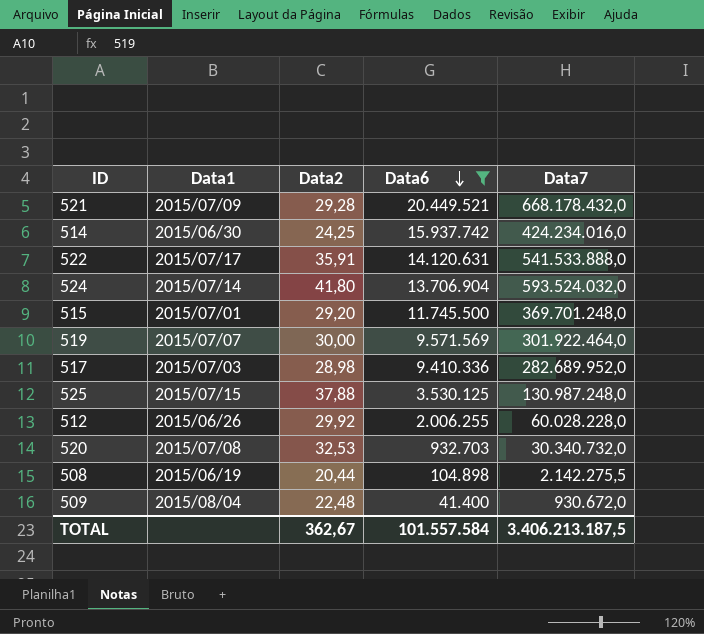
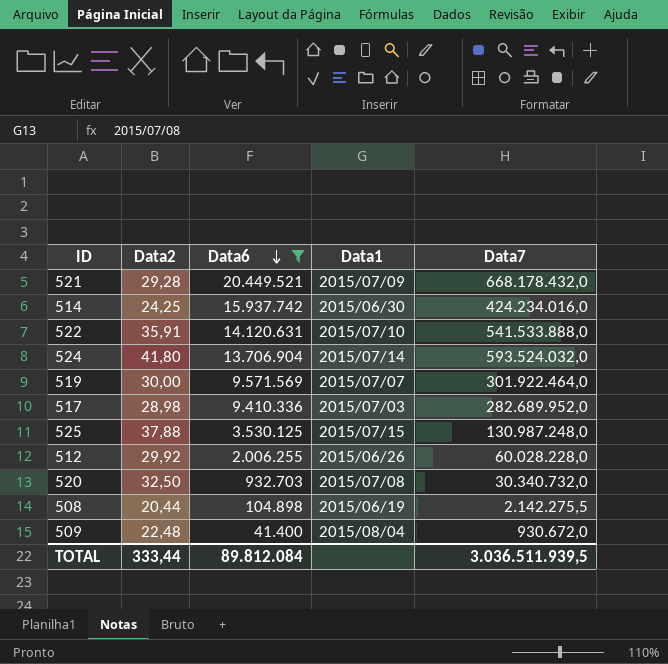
column Data1 | position: 2 -> 4
row 515: 2015/07/01 | 29,20 | 11.745.500 | 369.701.248,0 -> none
522 | Data1: 2015/07/17 -> 2015/07/10
520 | Data2: 32,53 -> 32,50
TOTAL | Data2: 362,67 -> 333,44
TOTAL | Data6: 101.557.584 -> 89.812.084
TOTAL | Data7: 3.406.213.187,5 -> 3.036.511.939,5

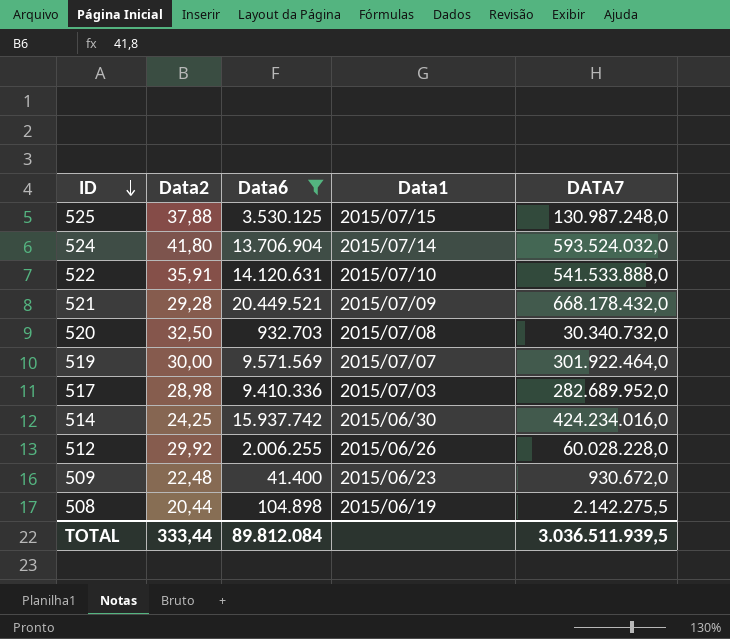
row order: Data6 descending -> ID descending
column name: Data7 -> DATA7
509 | Data1: 2015/08/04 -> 2015/06/23

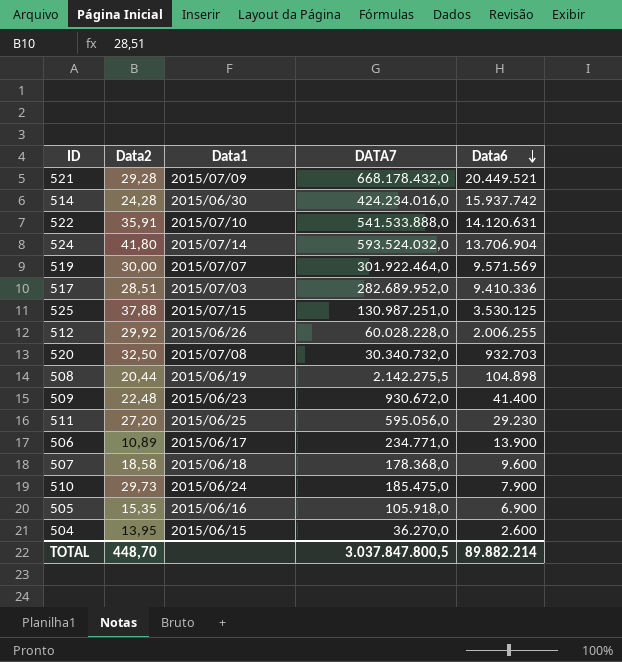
filter: Data6 >= 41.400 -> none
row order: ID descending -> Data6 descending
column Data6 | position: 3 -> 5
514 | Data2: 24,25 -> 24,28
517 | Data2: 28,98 -> 28,51
525 | DATA7: 130.987.248,0 -> 130.987.251,0
TOTAL | Data2: 333,44 -> 448,70
TOTAL | DATA7: 3.036.511.939,5 -> 3.037.847.800,5
TOTAL | Data6: 89.812.084 -> 89.882.214

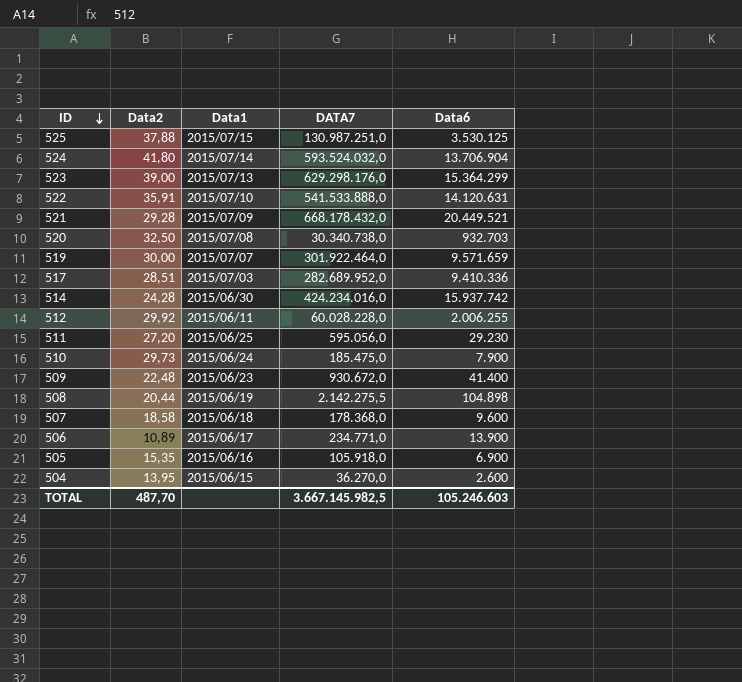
row order: Data6 descending -> ID descending
row 523: none -> 39,00 | 2015/07/13 | 629.298.176,0 | 15.364.299
520 | DATA7: 30.340.732,0 -> 30.340.738,0
519 | Data6: 9.571.569 -> 9.571.659
512 | Data1: 2015/06/26 -> 2015/06/11
TOTAL | Data2: 448,70 -> 487,70
TOTAL | DATA7: 3.037.847.800,5 -> 3.667.145.982,5
TOTAL | Data6: 89.882.214 -> 105.246.603

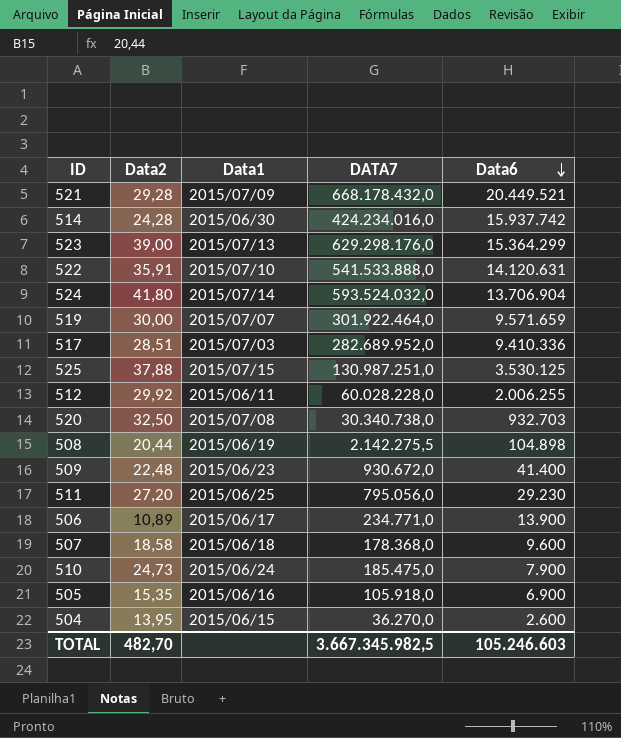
row order: ID descending -> Data6 descending
511 | DATA7: 595.056,0 -> 795.056,0
510 | Data2: 29,73 -> 24,73
TOTAL | Data2: 487,70 -> 482,70
TOTAL | DATA7: 3.667.145.982,5 -> 3.667.345.982,5

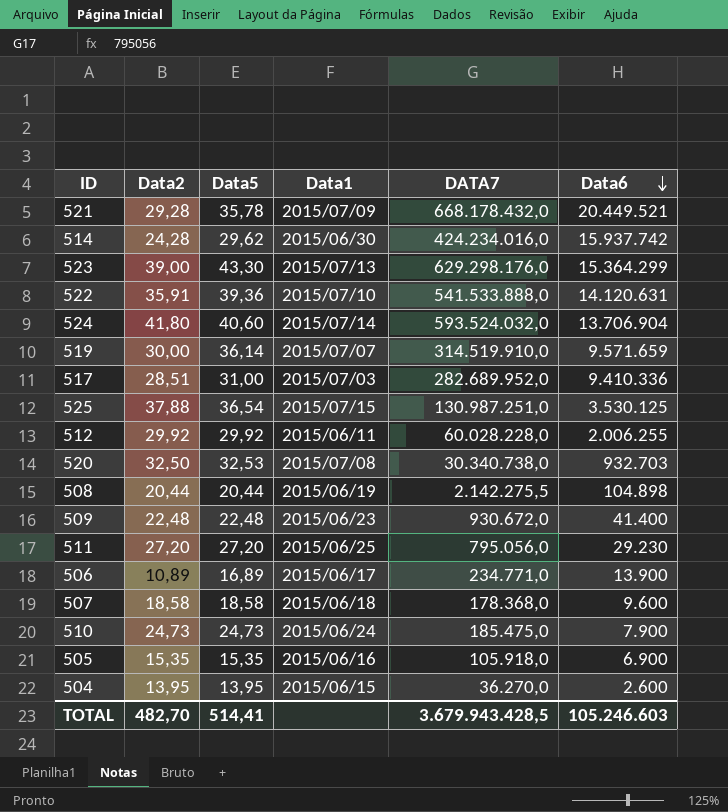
column Data5 | position: none -> 3
519 | DATA7: 301.922.464,0 -> 314.519.910,0
TOTAL | DATA7: 3.667.345.982,5 -> 3.679.943.428,5

